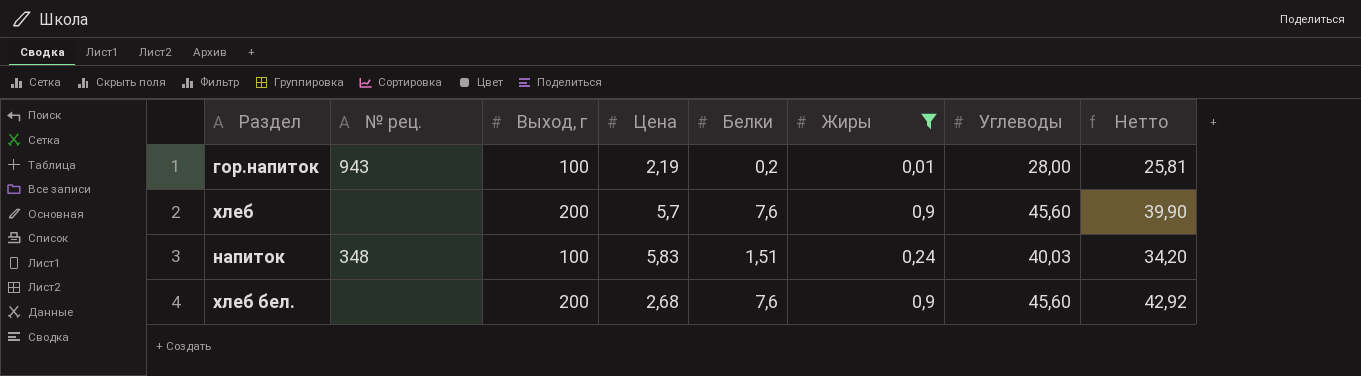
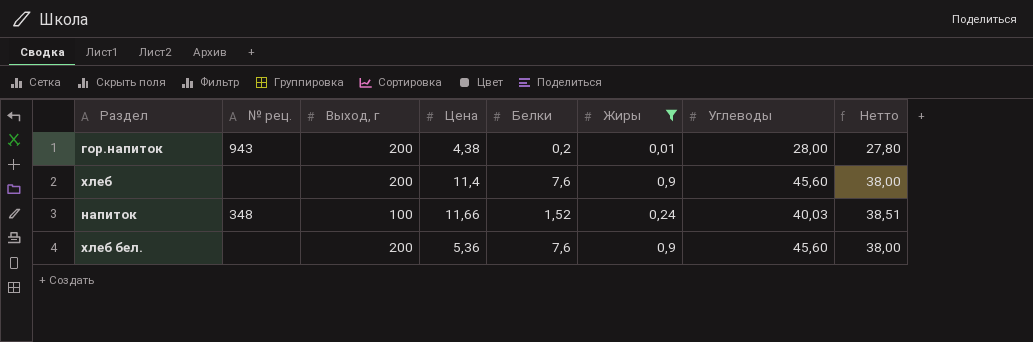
column Нетто | formula: [Углеводы] - [Цена] -> [Углеводы] - [Белки]
гор.напиток | Выход, г: 100 -> 200
гор.напиток | Цена: 2,19 -> 4,38
хлеб | Цена: 5,7 -> 11,4
напиток | Цена: 5,83 -> 11,66
напиток | Белки: 1,51 -> 1,52
хлеб бел. | Цена: 2,68 -> 5,36

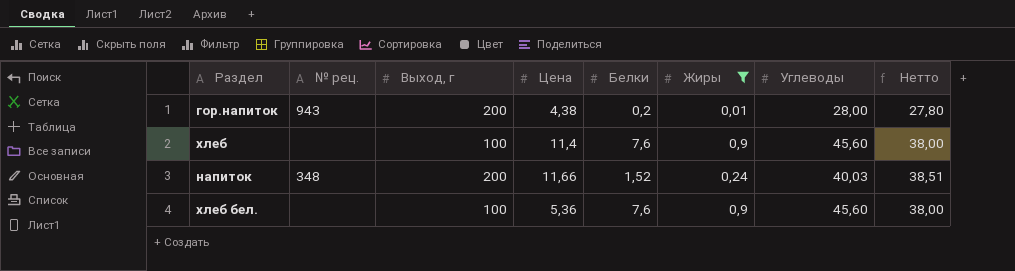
хлеб | Выход, г: 200 -> 100
напиток | Выход, г: 100 -> 200
хлеб бел. | Выход, г: 200 -> 100

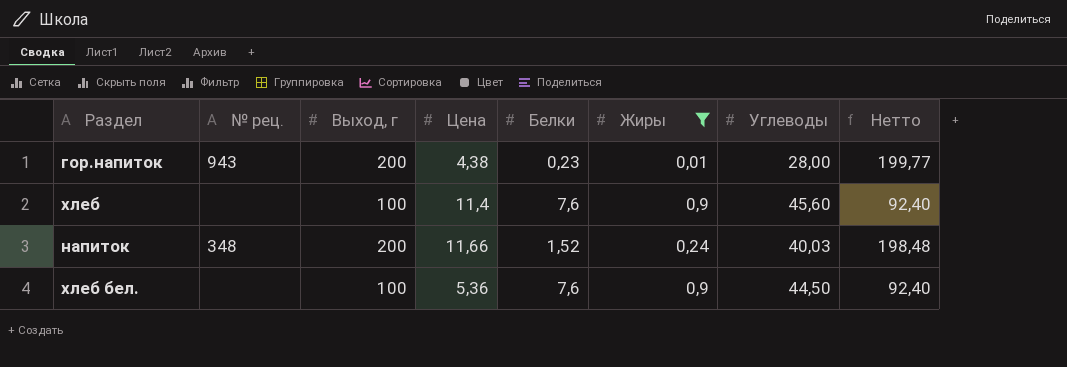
column Нетто | formula: [Углеводы] - [Белки] -> [Выход, г] - [Белки]
гор.напиток | Белки: 0,2 -> 0,23
хлеб бел. | Углеводы: 45,60 -> 44,50

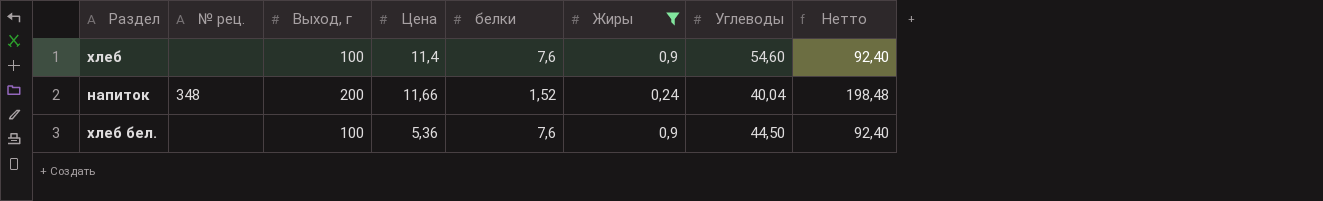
column name: Белки -> белки
row гор.напиток: 943 | 200 | 4,38 | 0,23 | 0,01 | 28,00 | 199,77 -> none
хлеб | Углеводы: 45,60 -> 54,60
напиток | Углеводы: 40,03 -> 40,04

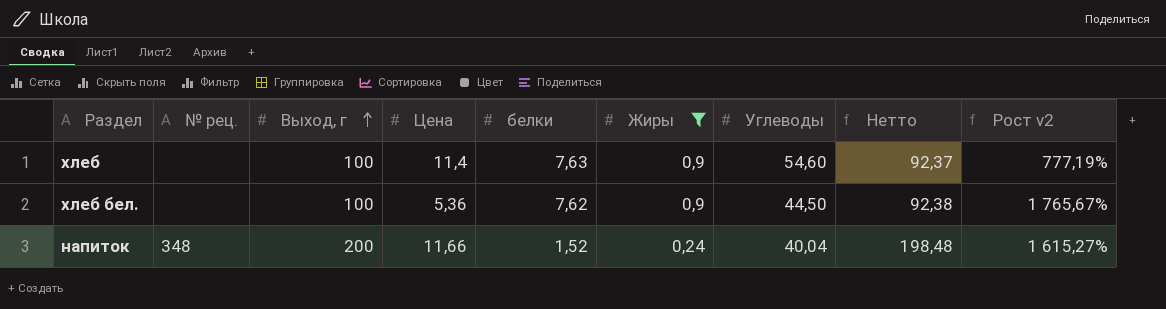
row order: none -> Выход, г ascending
column Рост v2 | formula: none -> ([Выход, г] - [Цена]) / [Цена]
хлеб | белки: 7,6 -> 7,63
хлеб | Нетто: 92,40 -> 92,37
хлеб бел. | белки: 7,6 -> 7,62
хлеб бел. | Нетто: 92,40 -> 92,38

